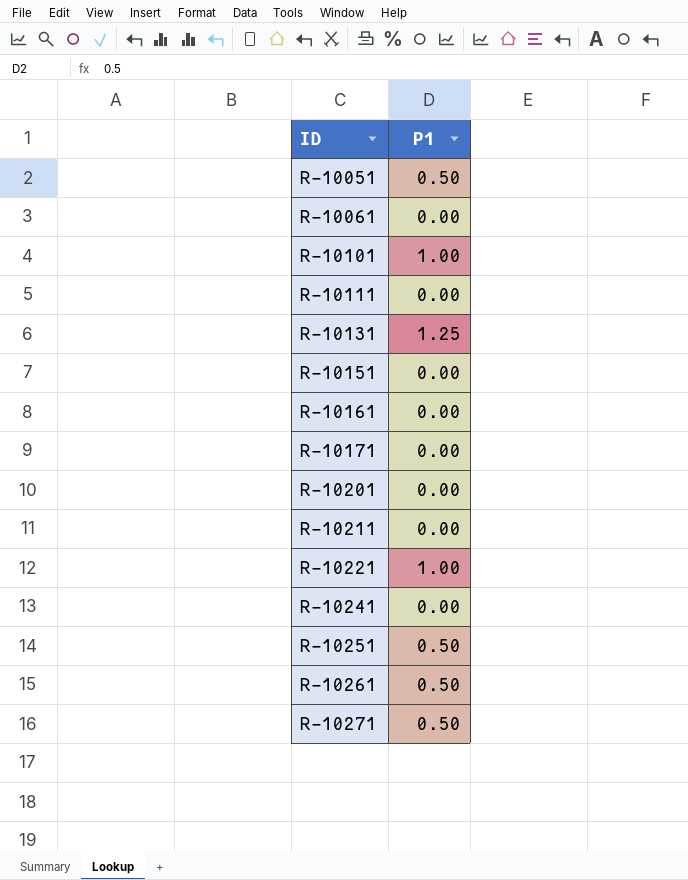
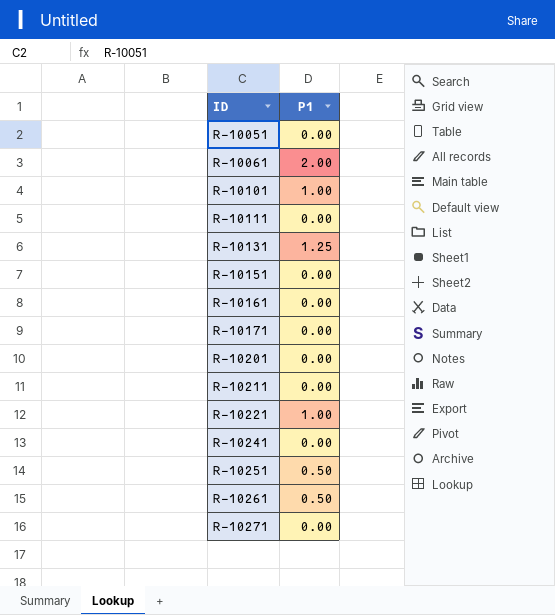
R-10051 | P1: 0.50 -> 0.00
R-10061 | P1: 0.00 -> 2.00
R-10271 | P1: 0.50 -> 0.00

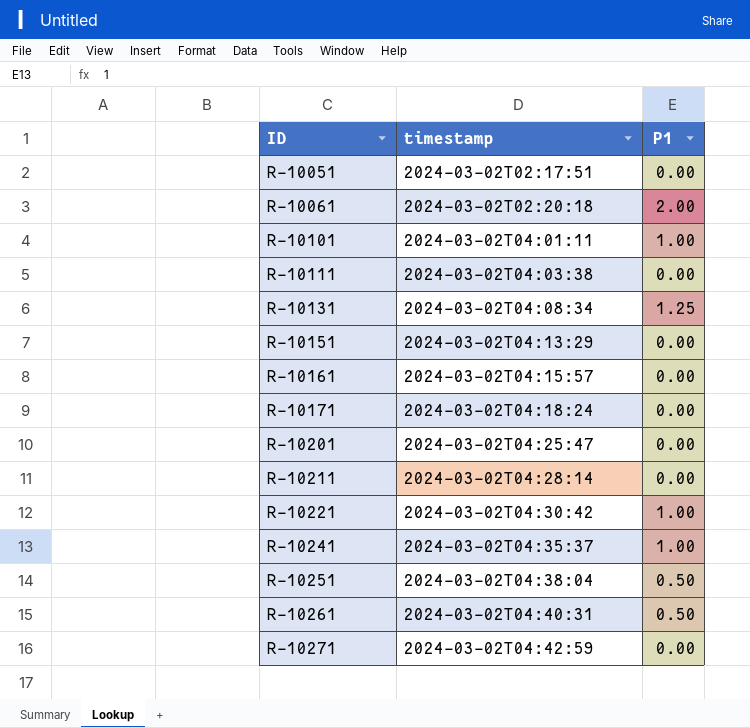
column timestamp | position: none -> 2
R-10241 | P1: 0.00 -> 1.00

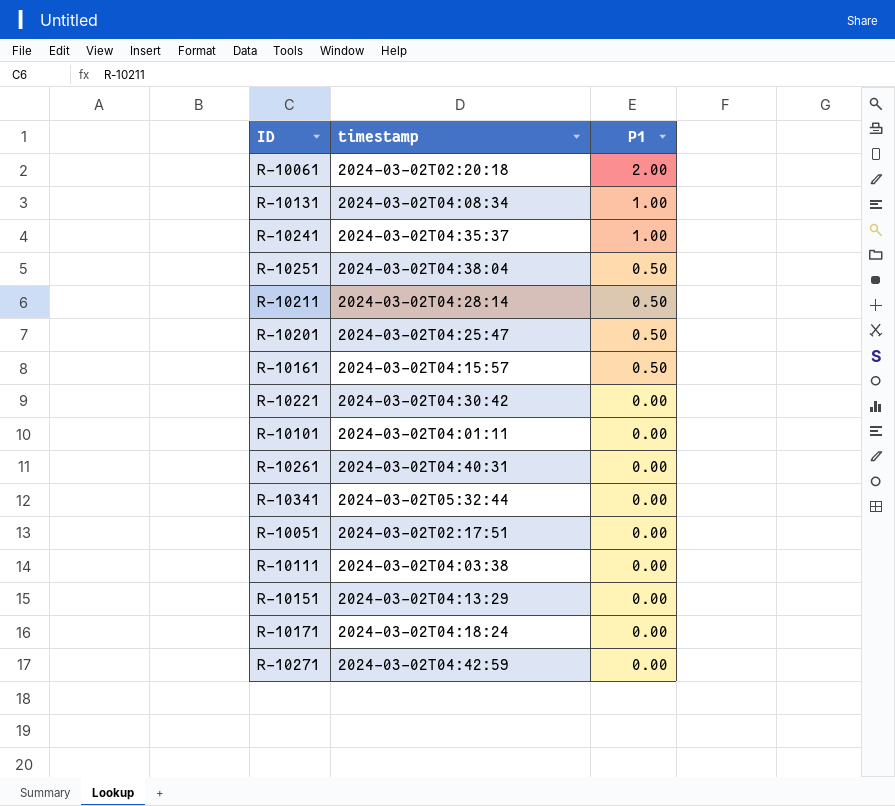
row order: ID ascending -> P1 descending
R-10131 | P1: 1.25 -> 1.00
R-10211 | P1: 0.00 -> 0.50
R-10201 | P1: 0.00 -> 0.50
R-10161 | P1: 0.00 -> 0.50
R-10221 | P1: 1.00 -> 0.00
R-10101 | P1: 1.00 -> 0.00
R-10261 | P1: 0.50 -> 0.00
row R-10341: none -> 2024-03-02T05:32:44 | 0.00

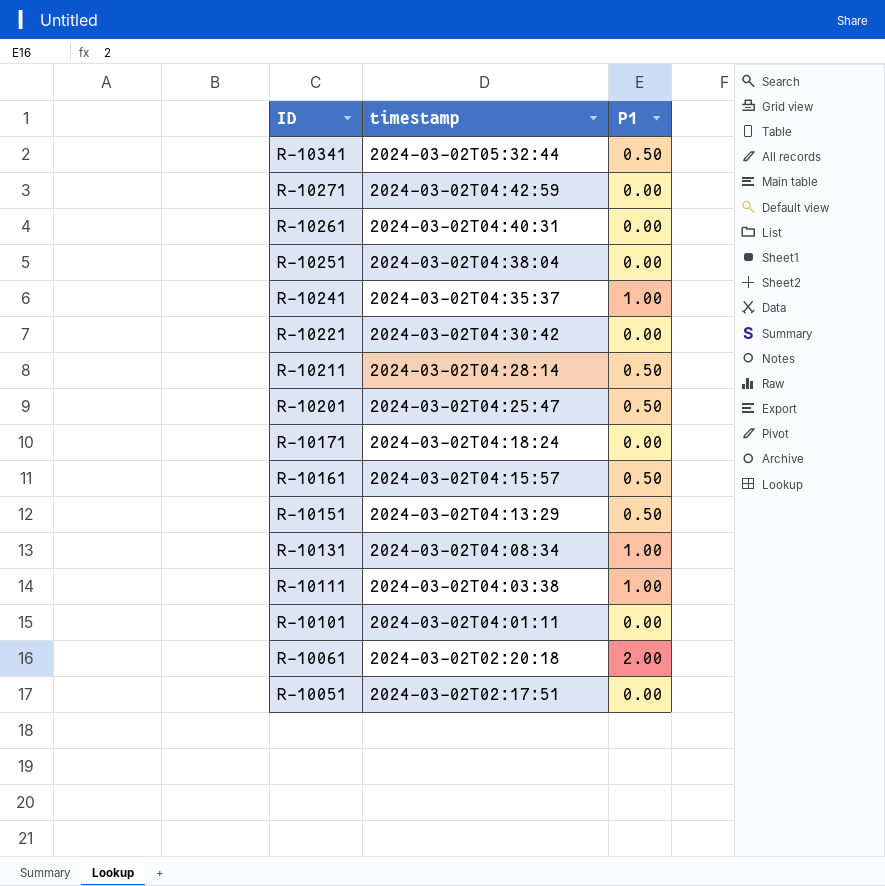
row order: P1 descending -> ID descending
R-10341 | P1: 0.00 -> 0.50
R-10251 | P1: 0.50 -> 0.00
R-10151 | P1: 0.00 -> 0.50
R-10111 | P1: 0.00 -> 1.00

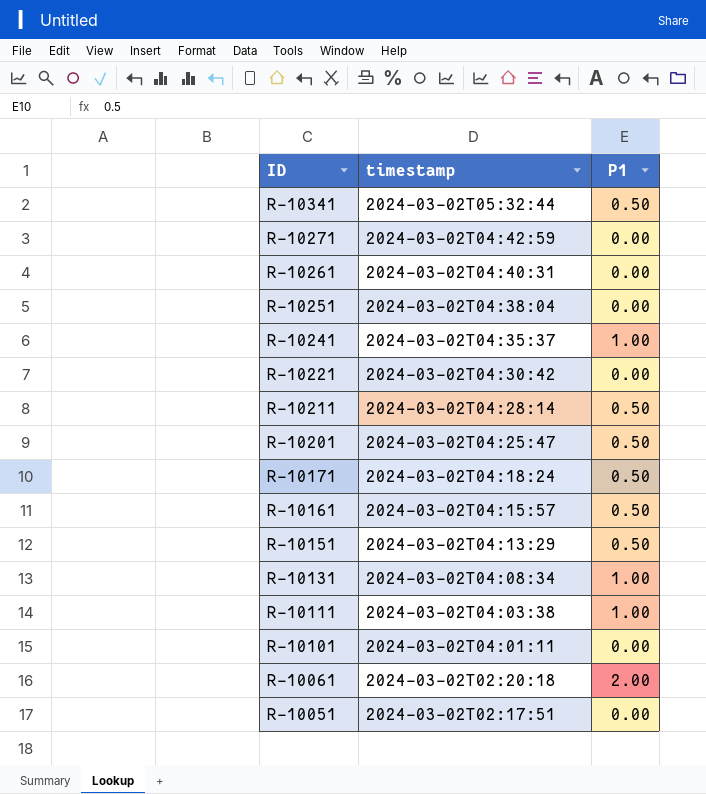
R-10171 | P1: 0.00 -> 0.50

